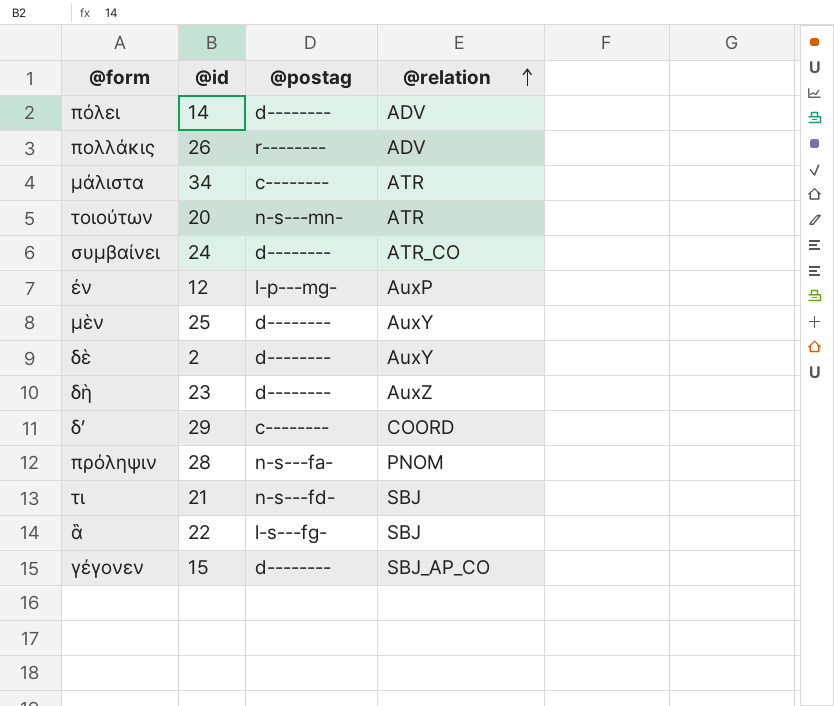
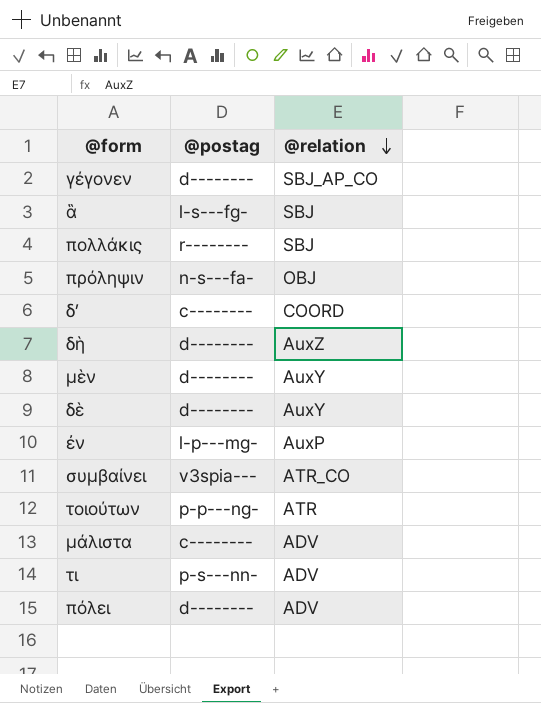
row order: @relation ascending -> @relation descending
column @id | position: 2 -> none
πολλάκις | @relation: ADV -> SBJ
πρόληψιν | @relation: PNOM -> OBJ
συμβαίνει | @postag: d-------- -> v3spia---
τοιούτων | @postag: n-s---mn- -> p-p---ng-
μάλιστα | @relation: ATR -> ADV
τι | @postag: n-s---fd- -> p-s---nn-
τι | @relation: SBJ -> ADV

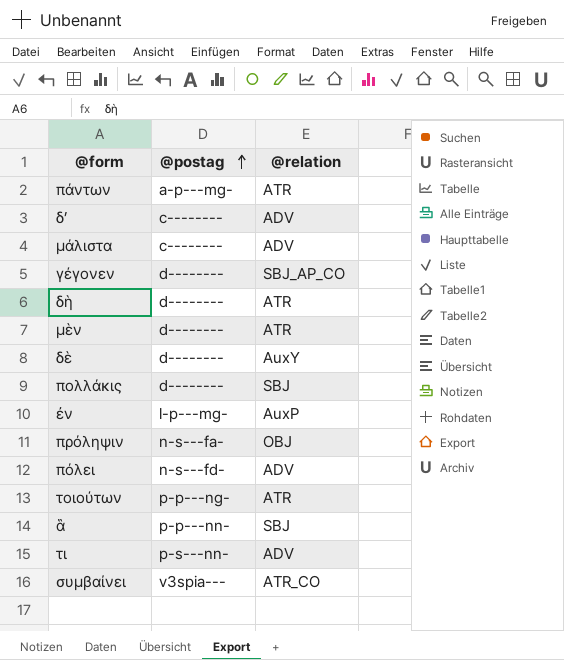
row order: @relation descending -> @postag ascending
row πάντων: none -> a-p---mg- | ATR
δʼ | @relation: COORD -> ADV
δὴ | @relation: AuxZ -> ATR
μὲν | @relation: AuxY -> ATR
πολλάκις | @postag: r-------- -> d--------
πόλει | @postag: d-------- -> n-s---fd-
ἃ | @postag: l-s---fg- -> p-p---nn-

